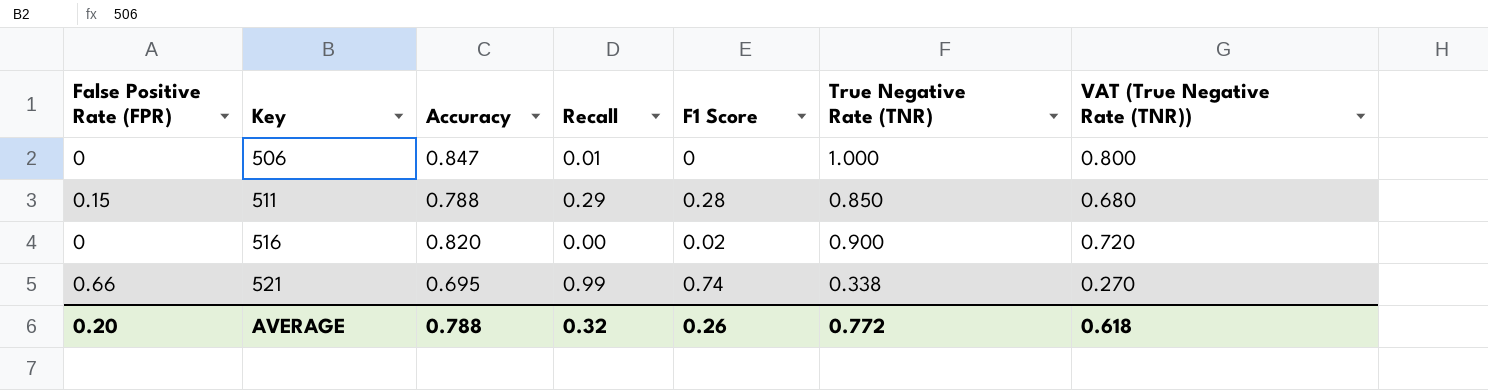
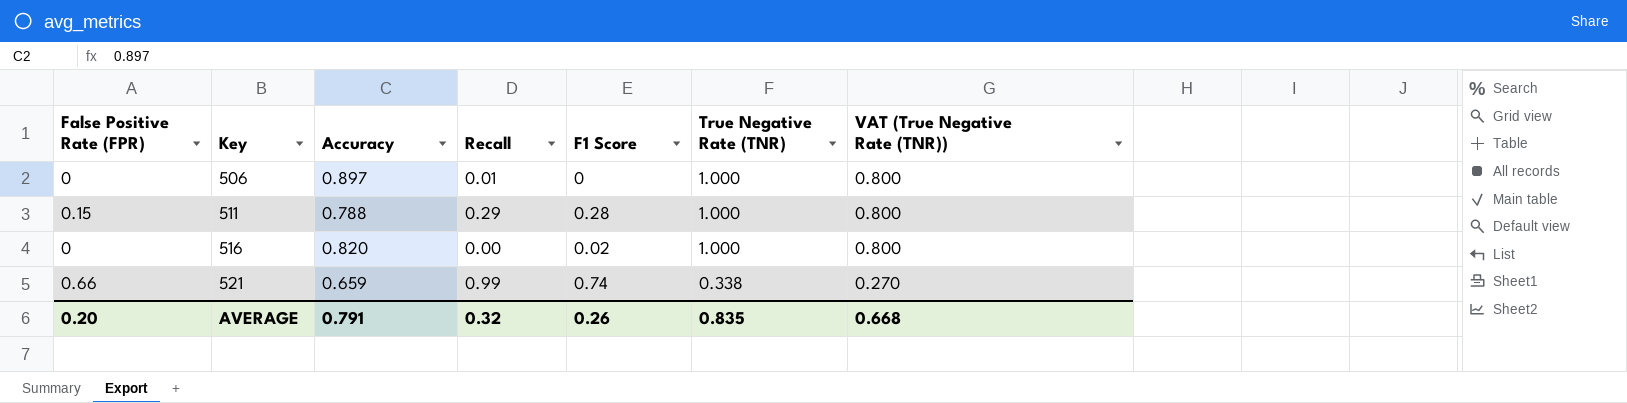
506 | Accuracy: 0.847 -> 0.897
511 | True Negative Rate (TNR): 0.850 -> 1.000
511 | VAT (True Negative Rate (TNR)): 0.680 -> 0.800
516 | True Negative Rate (TNR): 0.900 -> 1.000
516 | VAT (True Negative Rate (TNR)): 0.720 -> 0.800
521 | Accuracy: 0.695 -> 0.659
AVERAGE | Accuracy: 0.788 -> 0.791
AVERAGE | True Negative Rate (TNR): 0.772 -> 0.835
AVERAGE | VAT (True Negative Rate (TNR)): 0.618 -> 0.668

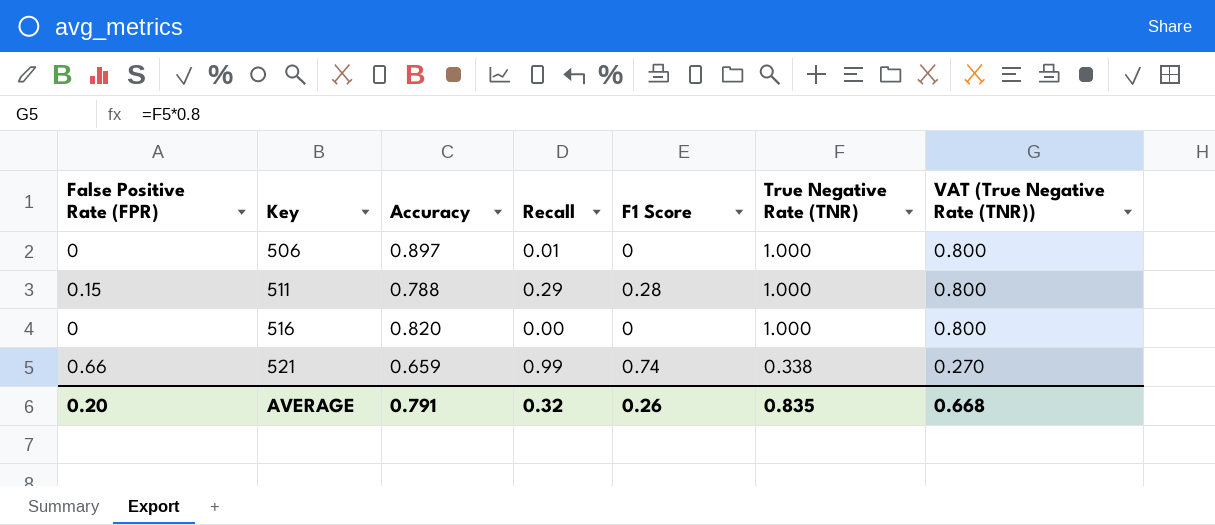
516 | F1 Score: 0.02 -> 0

